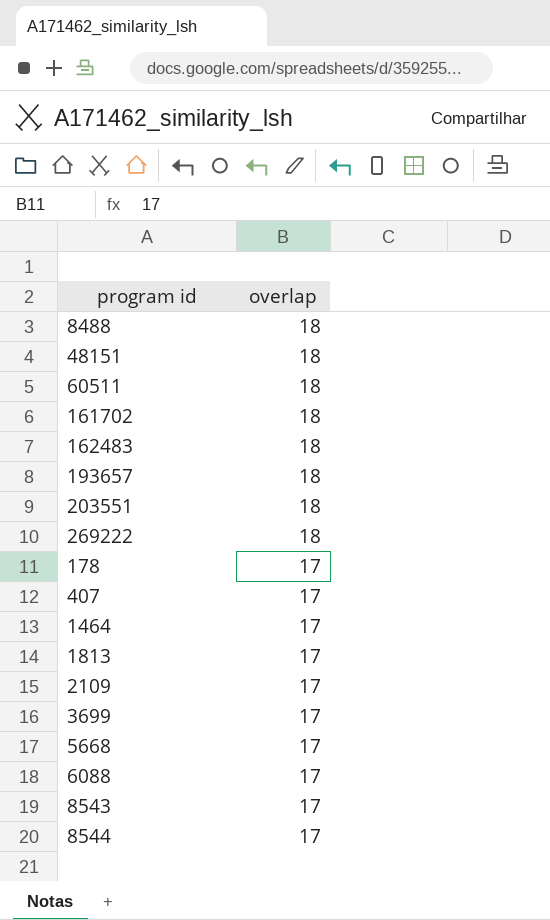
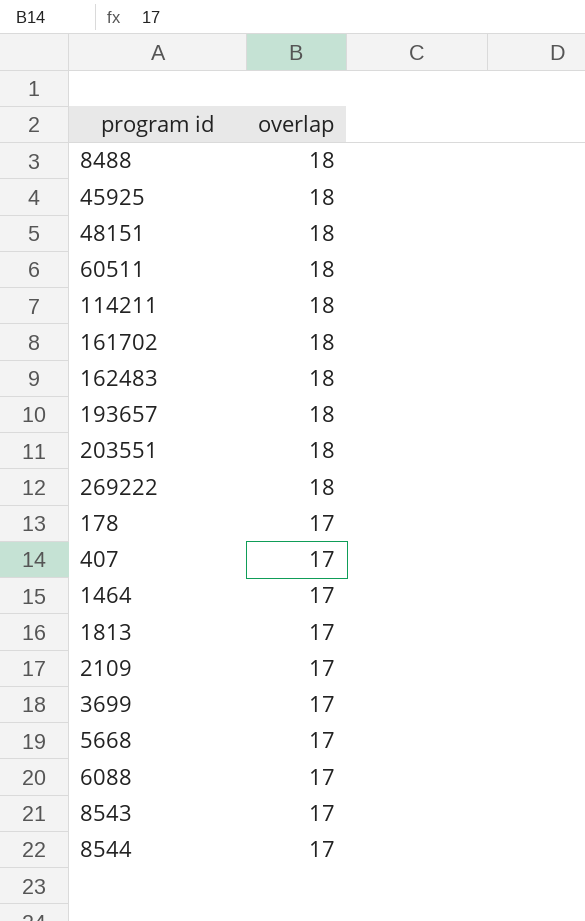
row 45925: none -> 18
row 114211: none -> 18

